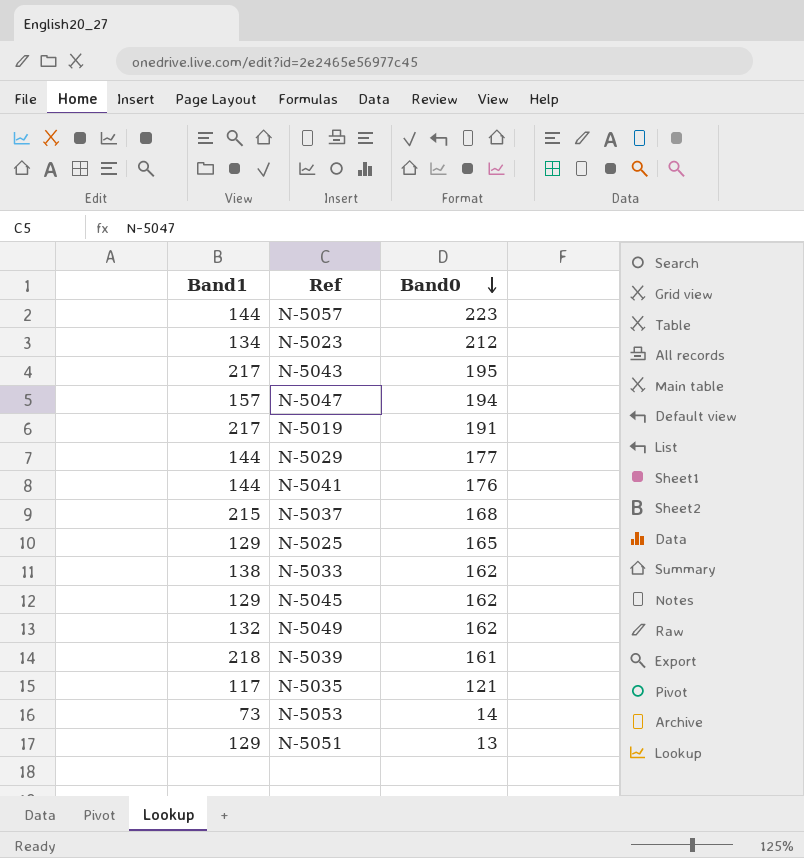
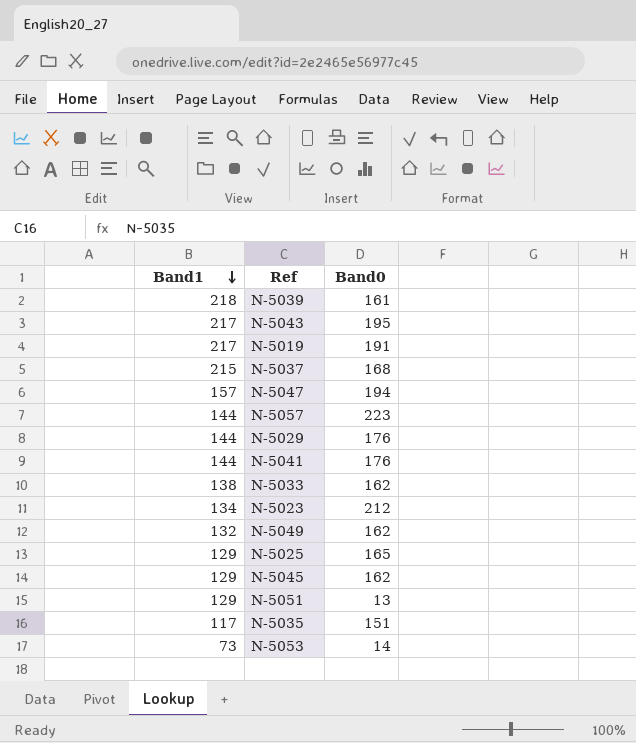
row order: Band0 descending -> Band1 descending
N-5029 | Band0: 177 -> 176
N-5035 | Band0: 121 -> 151

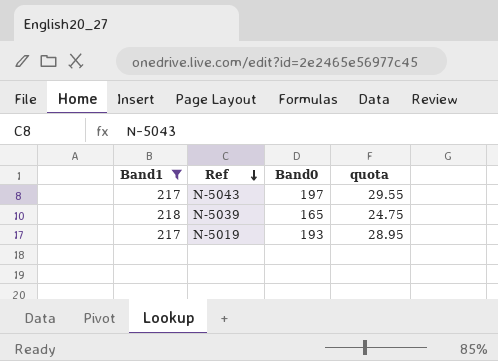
filter: none -> Band1 >= 217
row order: Band1 descending -> Ref descending
column quota | formula: none -> [Band0] * 0.15
N-5043 | Band0: 195 -> 197
N-5039 | Band0: 161 -> 165
N-5019 | Band0: 191 -> 193

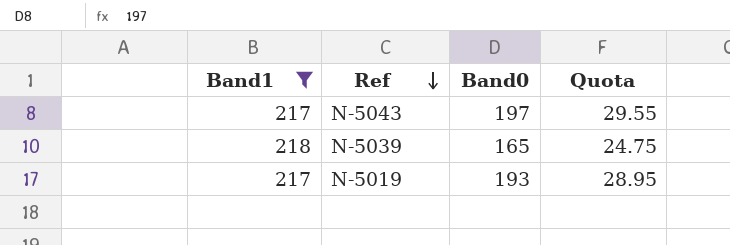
column name: quota -> Quota

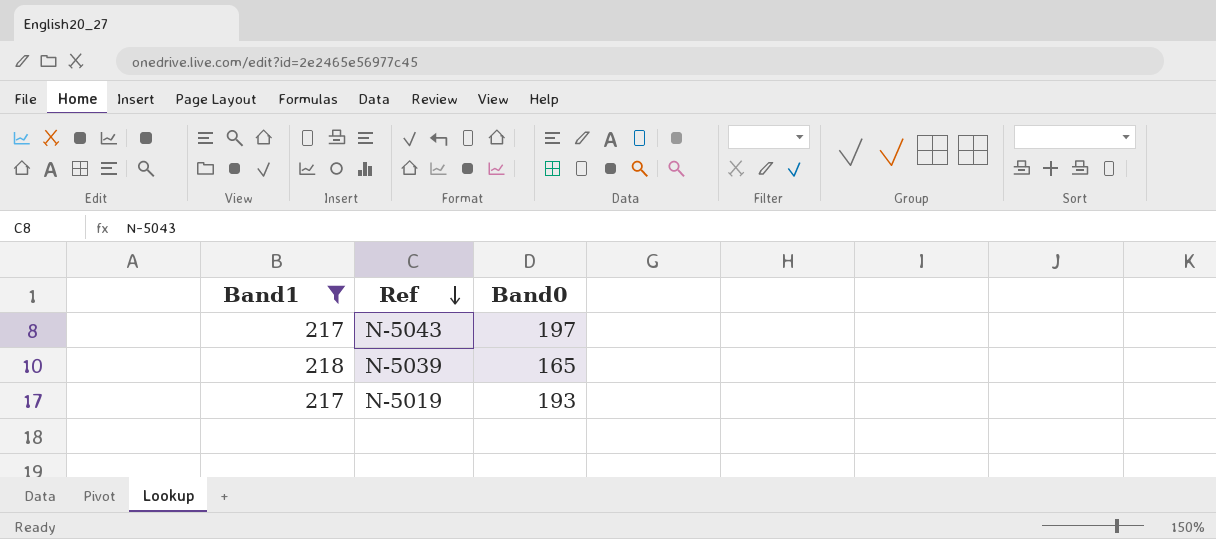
column Quota | formula: [Band0] * 0.15 -> none

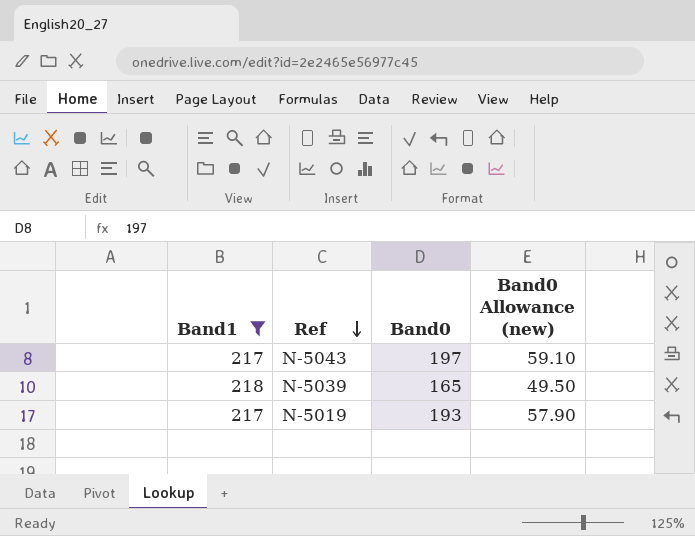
column Band0 Allowance (new) | formula: none -> [Band0] * 0.3

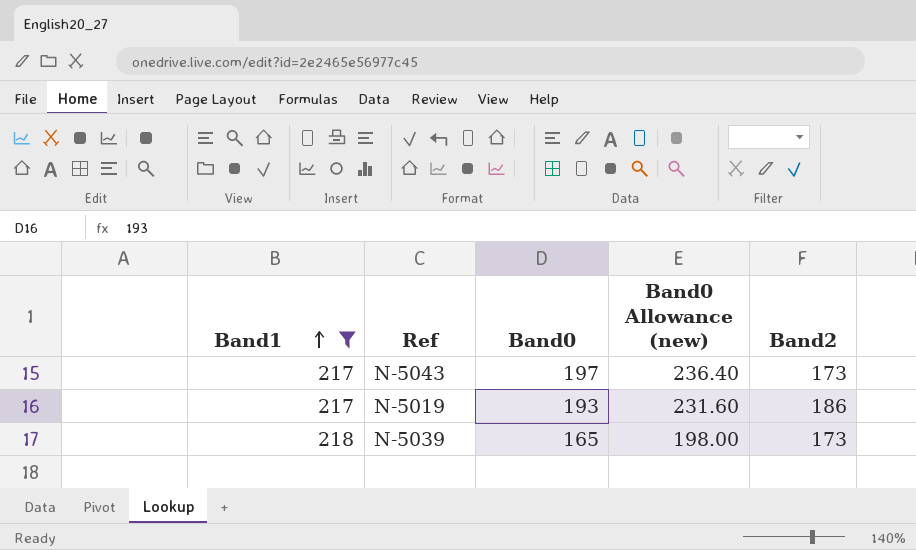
row order: Ref descending -> Band1 ascending
column Band0 Allowance (new) | formula: [Band0] * 0.3 -> [Band0] * 1.2
column Band2 | position: none -> 5

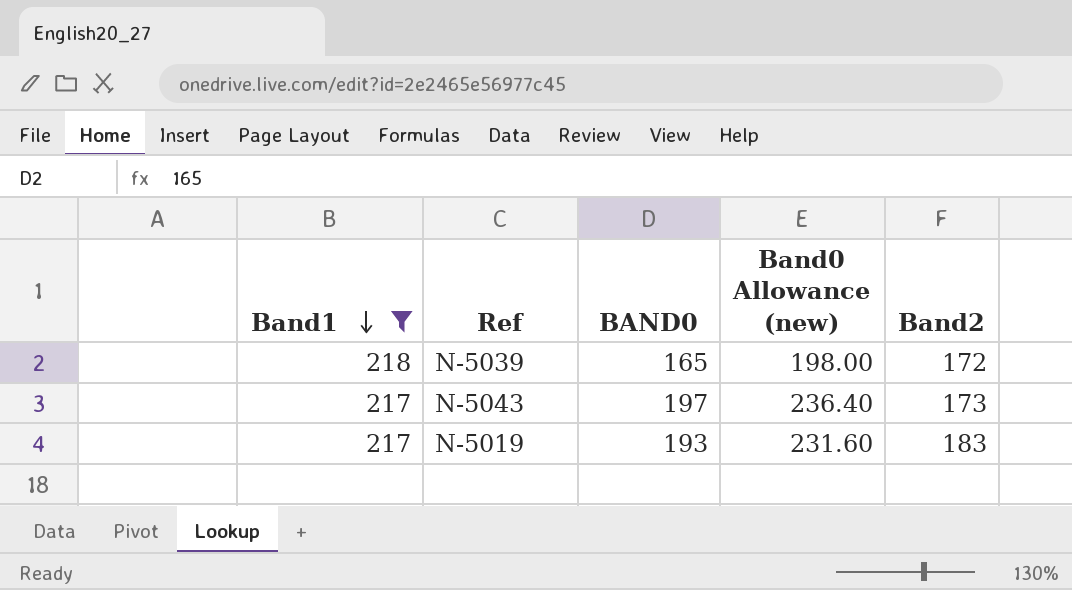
row order: Band1 ascending -> Band1 descending
column name: Band0 -> BAND0
N-5039 | Band2: 173 -> 172
N-5019 | Band2: 186 -> 183

